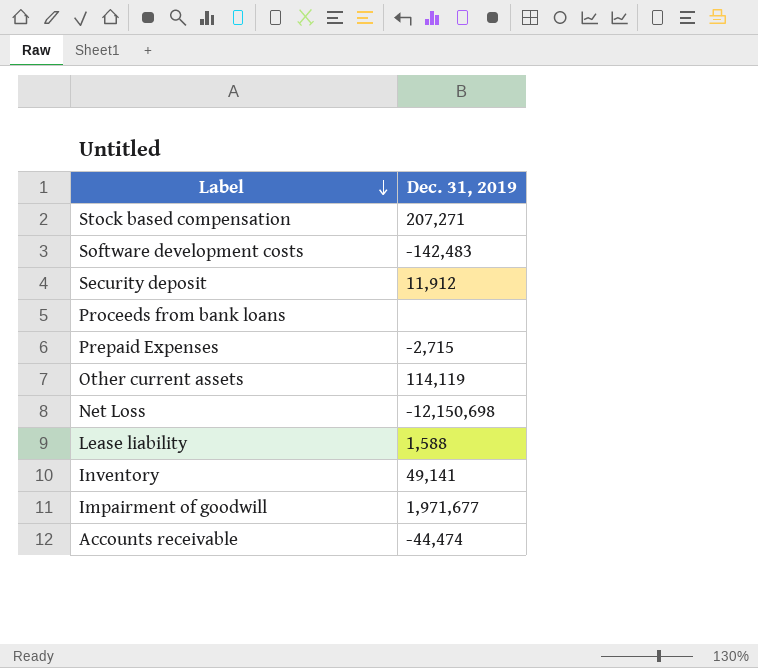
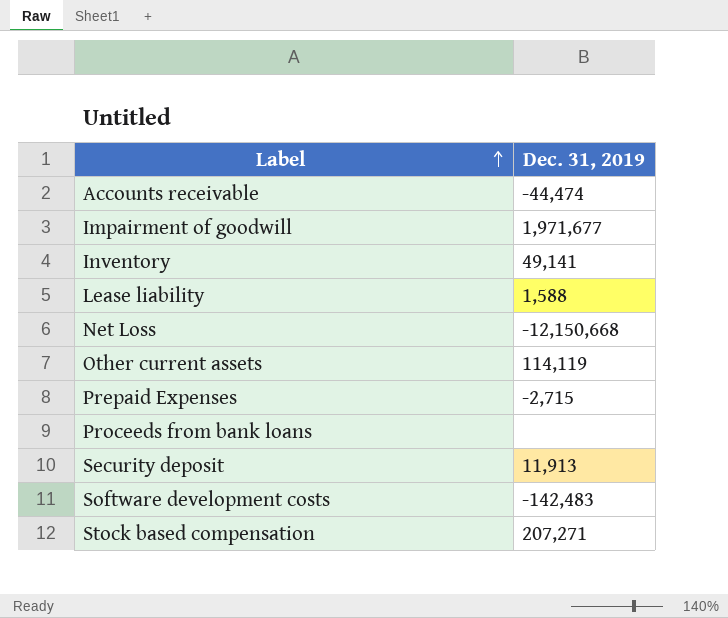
row order: Label descending -> Label ascending
Net Loss | Dec. 31, 2019: -12,150,698 -> -12,150,668
Security deposit | Dec. 31, 2019: 11,912 -> 11,913

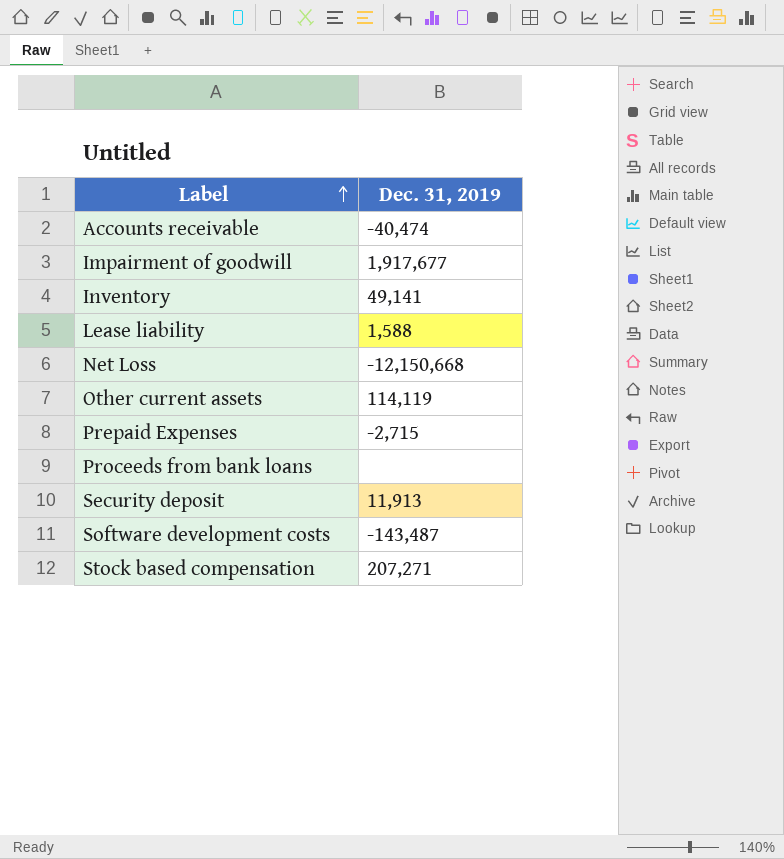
Accounts receivable | Dec. 31, 2019: -44,474 -> -40,474
Impairment of goodwill | Dec. 31, 2019: 1,971,677 -> 1,917,677
Software development costs | Dec. 31, 2019: -142,483 -> -143,487

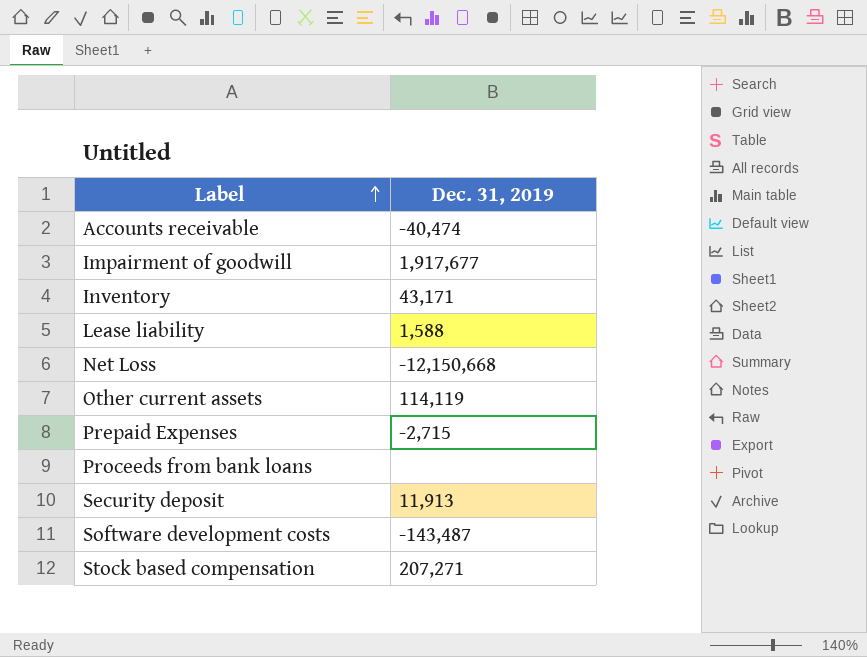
Inventory | Dec. 31, 2019: 49,141 -> 43,171

